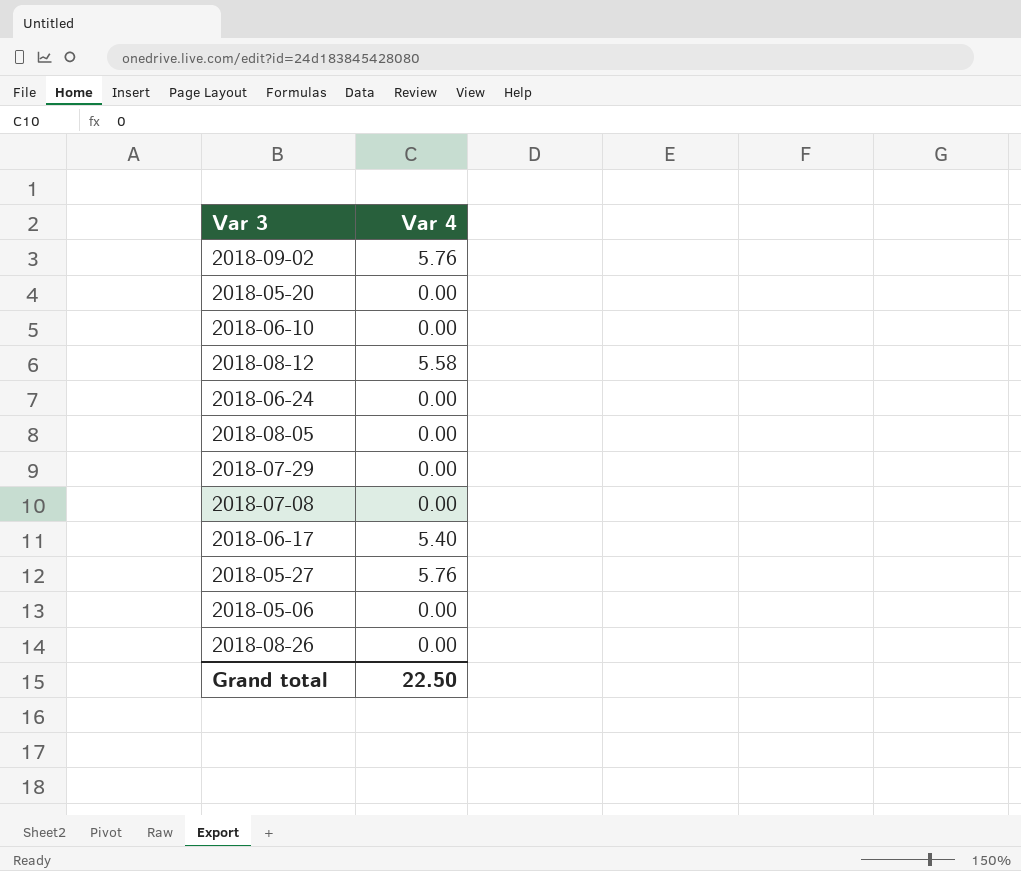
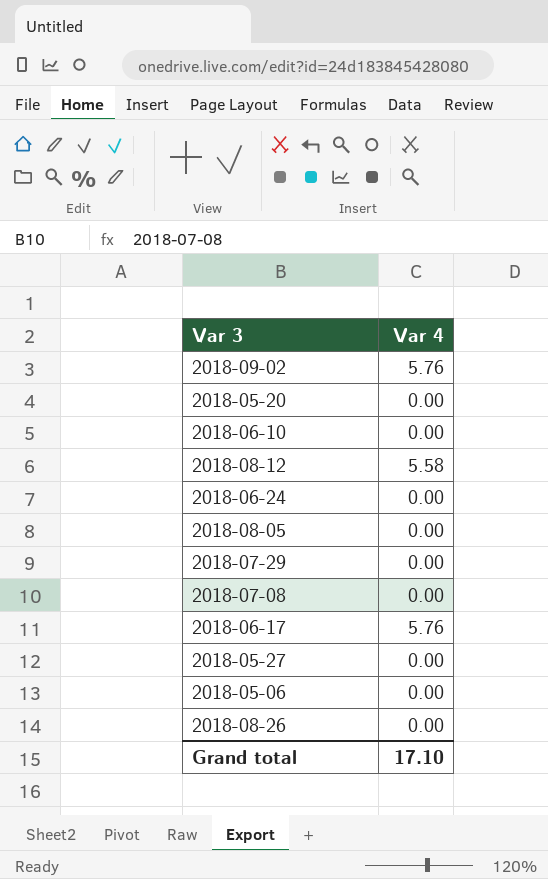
2018-06-17 | Var 4: 5.40 -> 5.76
2018-05-27 | Var 4: 5.76 -> 0.00
Grand total | Var 4: 22.50 -> 17.10

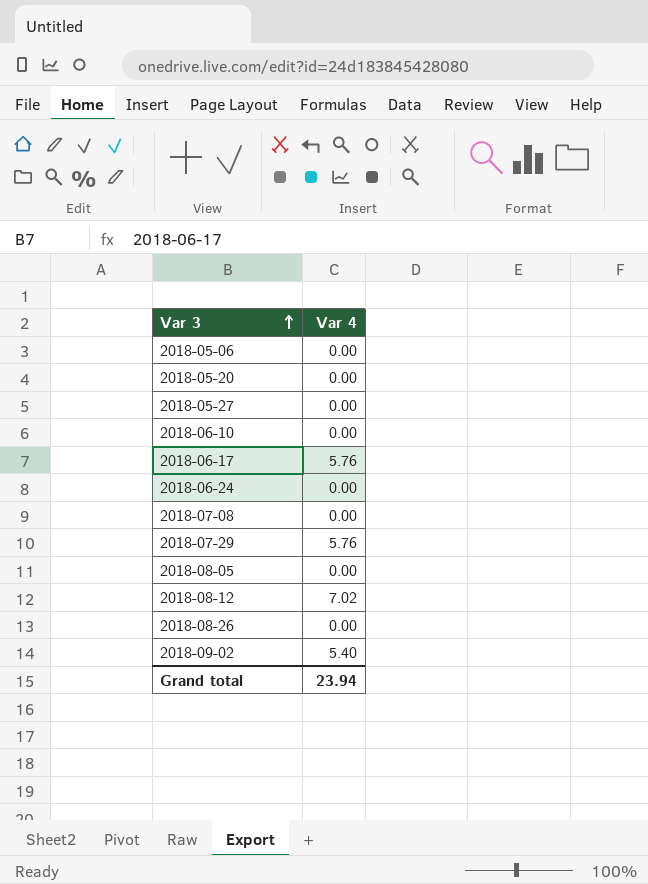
row order: none -> Var 3 ascending
2018-07-29 | Var 4: 0.00 -> 5.76
2018-08-12 | Var 4: 5.58 -> 7.02
2018-09-02 | Var 4: 5.76 -> 5.40
Grand total | Var 4: 17.10 -> 23.94

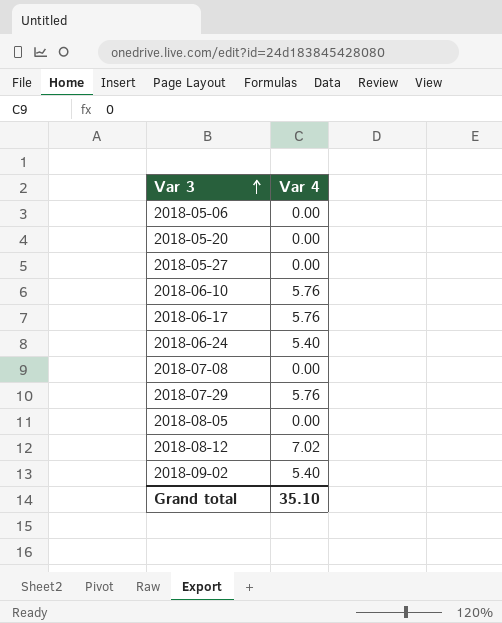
row 2018-08-26: 0.00 -> none
2018-06-10 | Var 4: 0.00 -> 5.76
2018-06-24 | Var 4: 0.00 -> 5.40
Grand total | Var 4: 23.94 -> 35.10

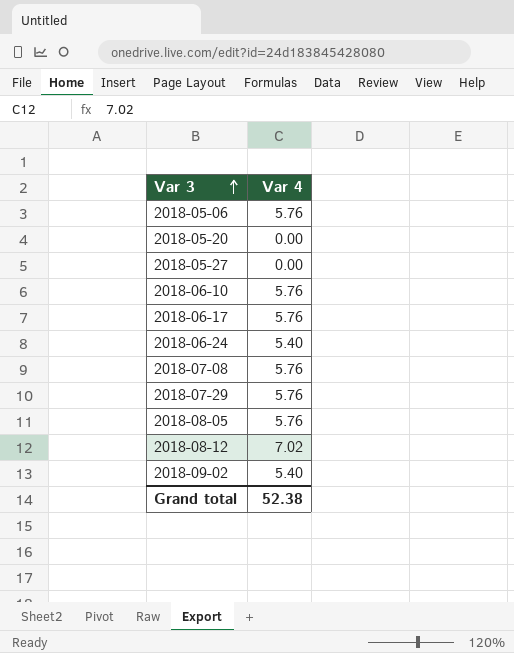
2018-05-06 | Var 4: 0.00 -> 5.76
2018-07-08 | Var 4: 0.00 -> 5.76
2018-08-05 | Var 4: 0.00 -> 5.76
Grand total | Var 4: 35.10 -> 52.38

